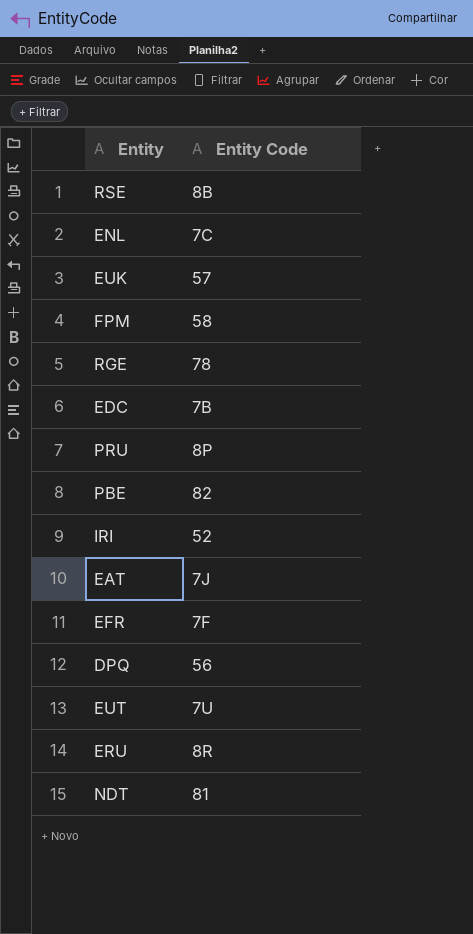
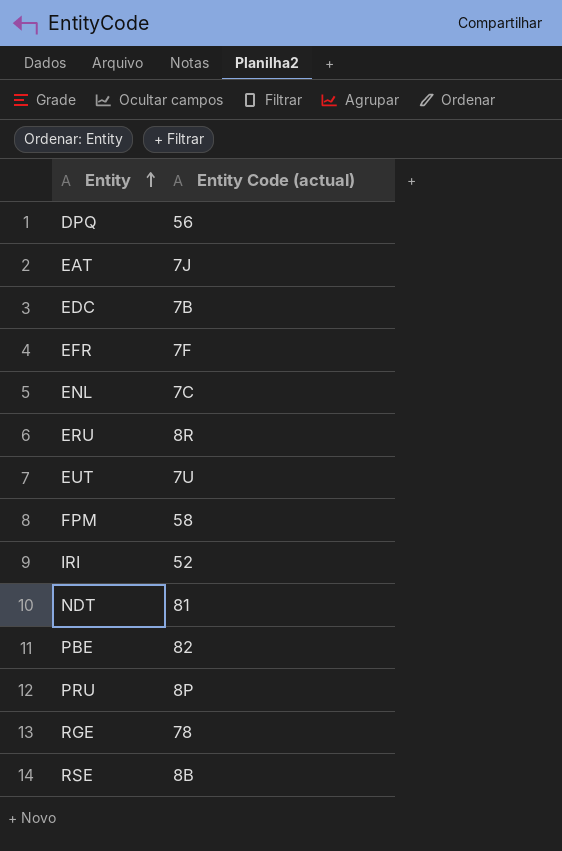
row order: none -> Entity ascending
column name: Entity Code -> Entity Code (actual)
row EUK: 57 -> none

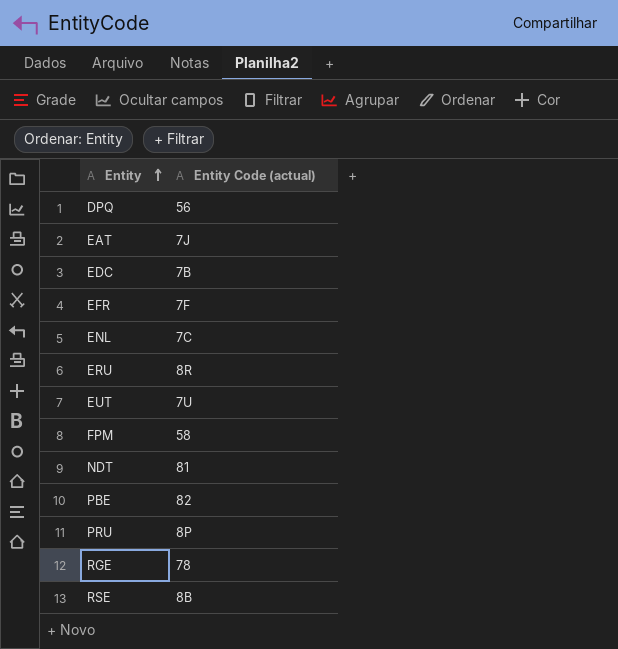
row IRI: 52 -> none

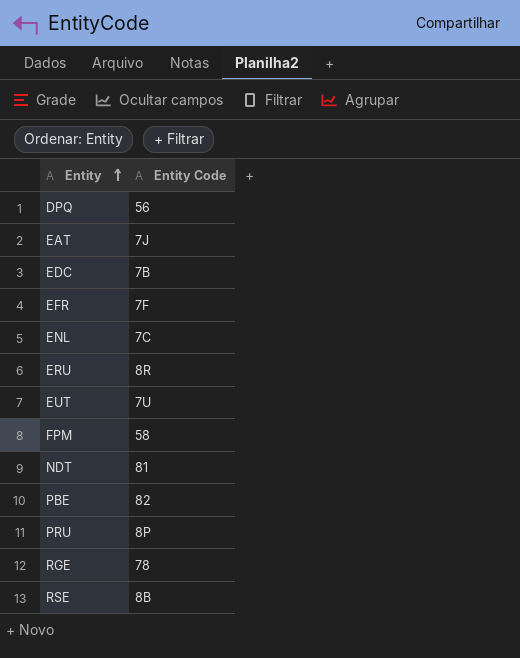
column name: Entity Code (actual) -> Entity Code

